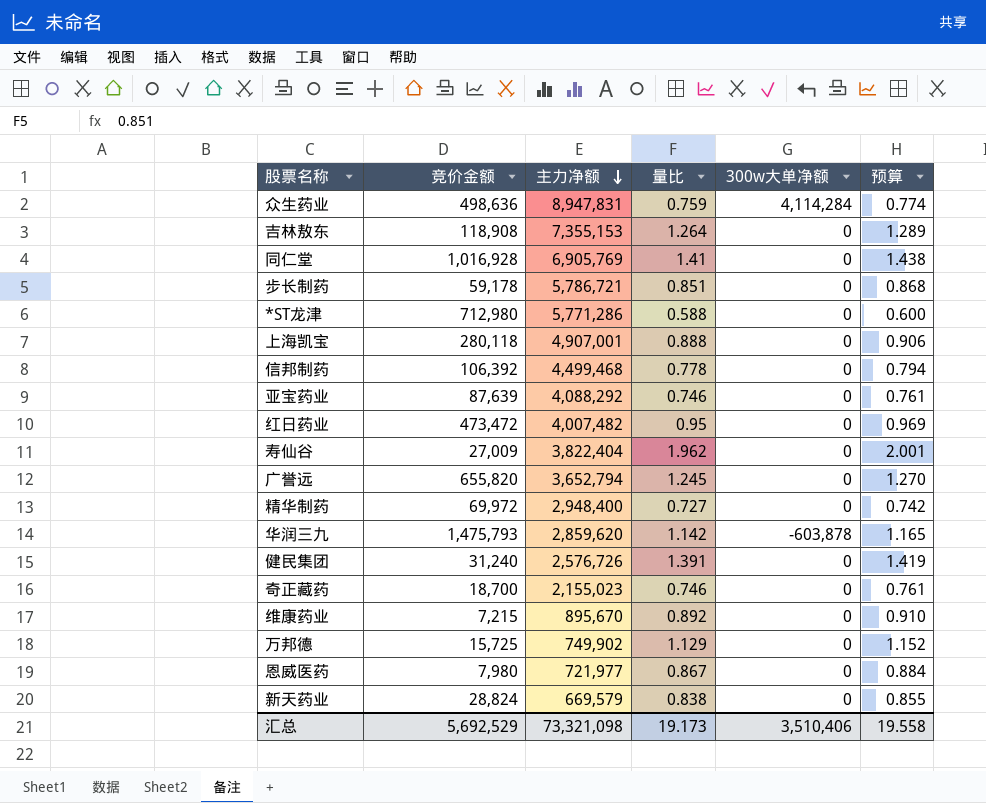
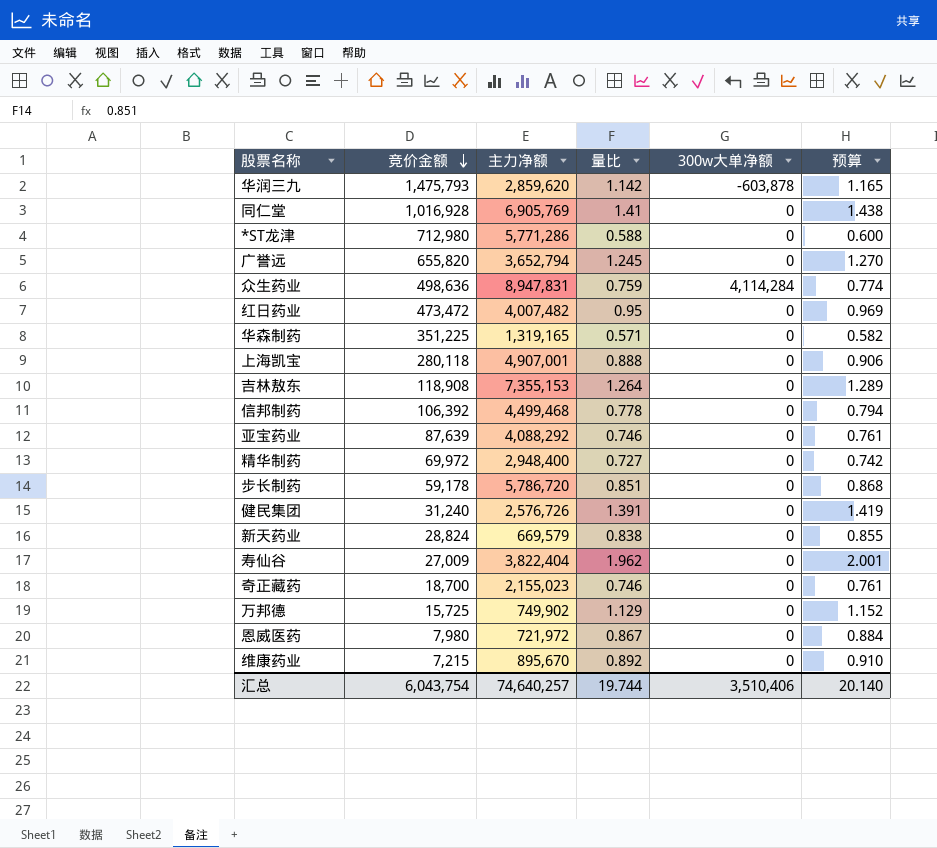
row order: 主力净额 descending -> 竞价金额 descending
row 华森制药: none -> 351,225 | 1,319,165 | 0.571 | 0 | 0.582
步长制药 | 主力净额: 5,786,721 -> 5,786,720
恩威医药 | 主力净额: 721,977 -> 721,972
汇总 | 竞价金额: 5,692,529 -> 6,043,754
汇总 | 主力净额: 73,321,098 -> 74,640,257
汇总 | 量比: 19.173 -> 19.744
汇总 | 预算: 19.558 -> 20.140

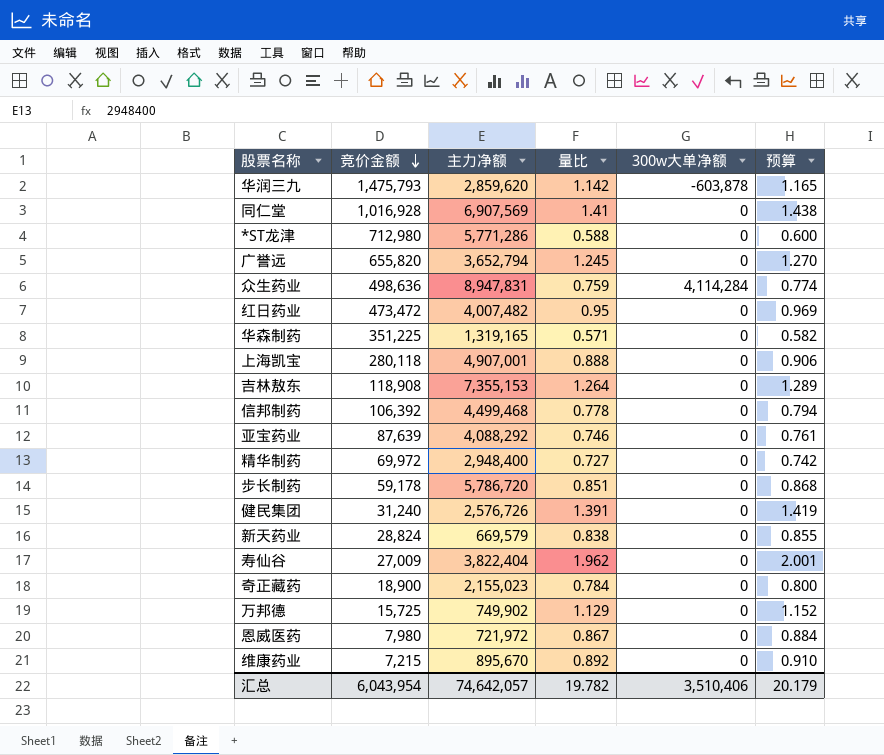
同仁堂 | 主力净额: 6,905,769 -> 6,907,569
奇正藏药 | 竞价金额: 18,700 -> 18,900
奇正藏药 | 量比: 0.746 -> 0.784
奇正藏药 | 预算: 0.761 -> 0.800
汇总 | 竞价金额: 6,043,754 -> 6,043,954
汇总 | 主力净额: 74,640,257 -> 74,642,057
汇总 | 量比: 19.744 -> 19.782
汇总 | 预算: 20.140 -> 20.179

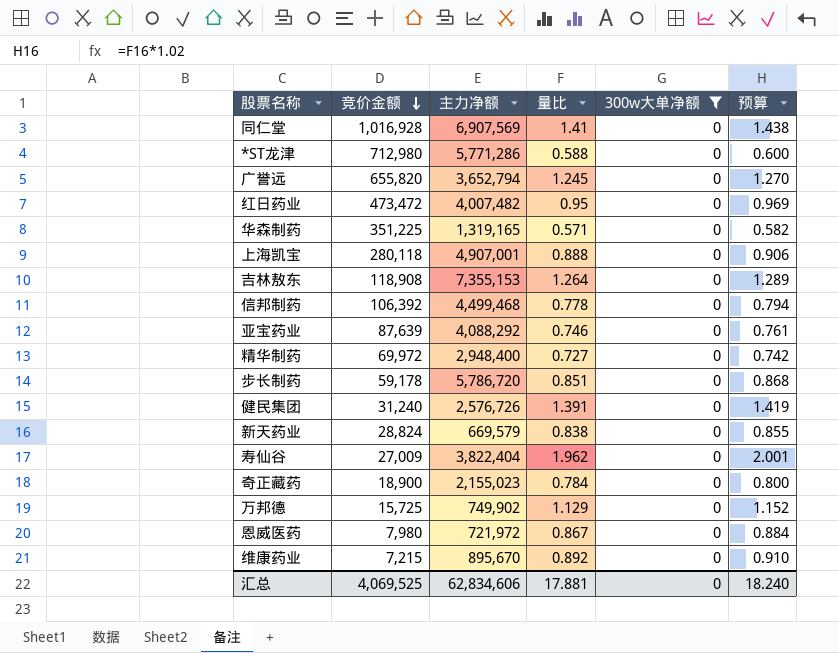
filter: none -> 300w大单净额 = 0
汇总 | 竞价金额: 6,043,954 -> 4,069,525
汇总 | 主力净额: 74,642,057 -> 62,834,606
汇总 | 量比: 19.782 -> 17.881
汇总 | 300w大单净额: 3,510,406 -> 0
汇总 | 预算: 20.179 -> 18.240

